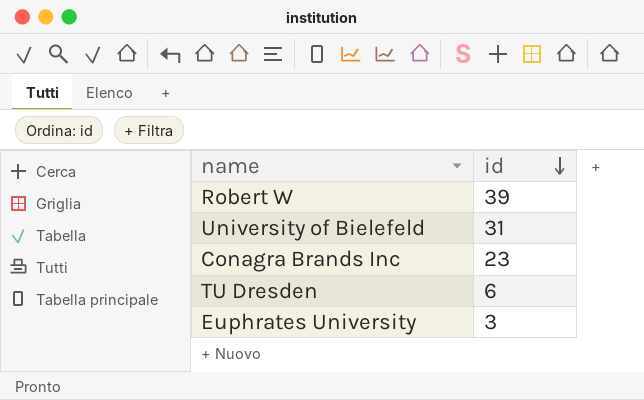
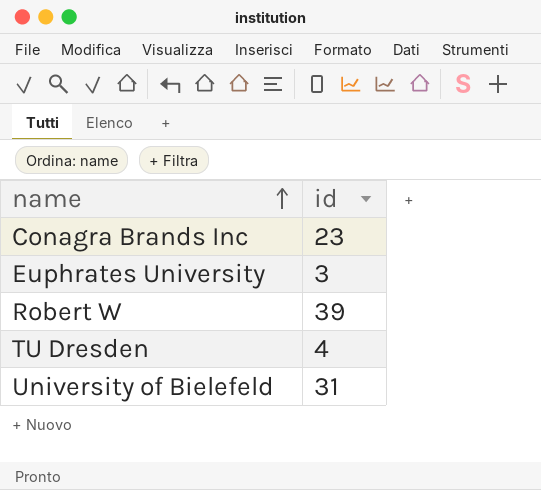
row order: id descending -> name ascending
TU Dresden | id: 6 -> 4

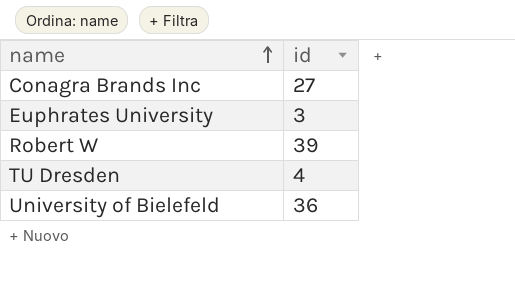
Conagra Brands Inc | id: 23 -> 27
University of Bielefeld | id: 31 -> 36

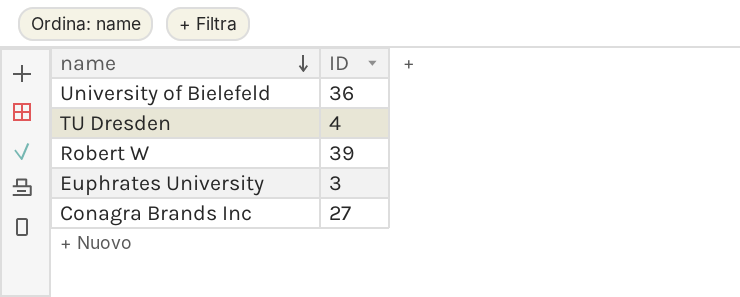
row order: name ascending -> name descending
column name: id -> ID

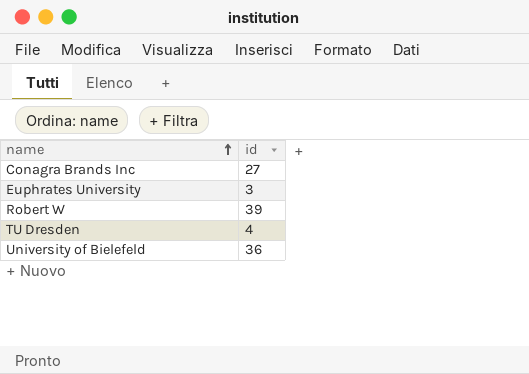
row order: name descending -> name ascending
column name: ID -> id

